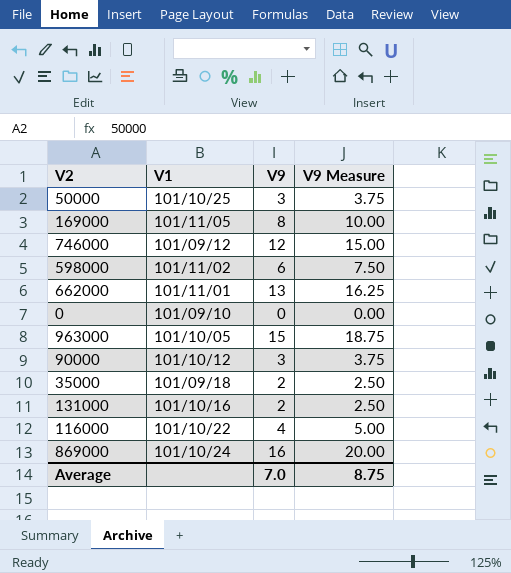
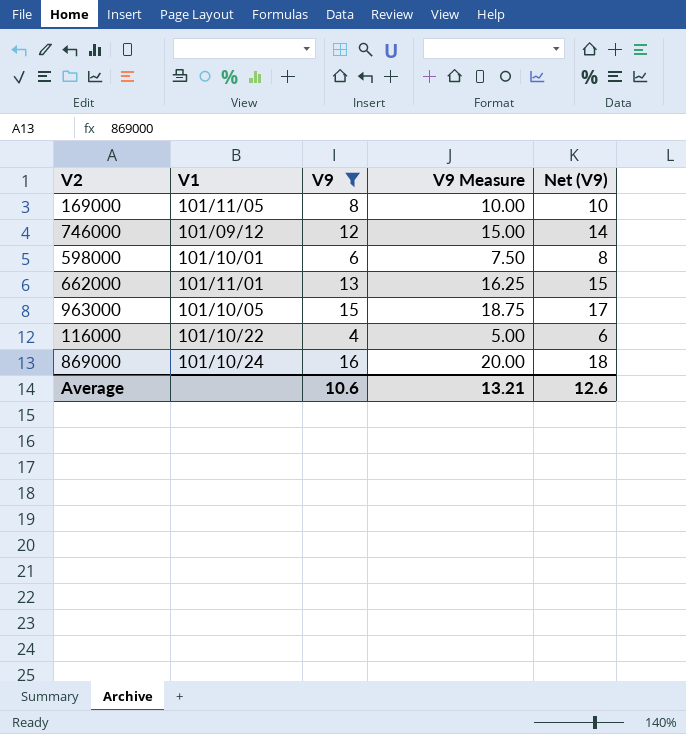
filter: none -> V9 >= 4
column Net (V9) | formula: none -> [V9] + 2
598000 | V1: 101/11/02 -> 101/10/01
Average | V9: 7.0 -> 10.6
Average | V9 Measure: 8.75 -> 13.21

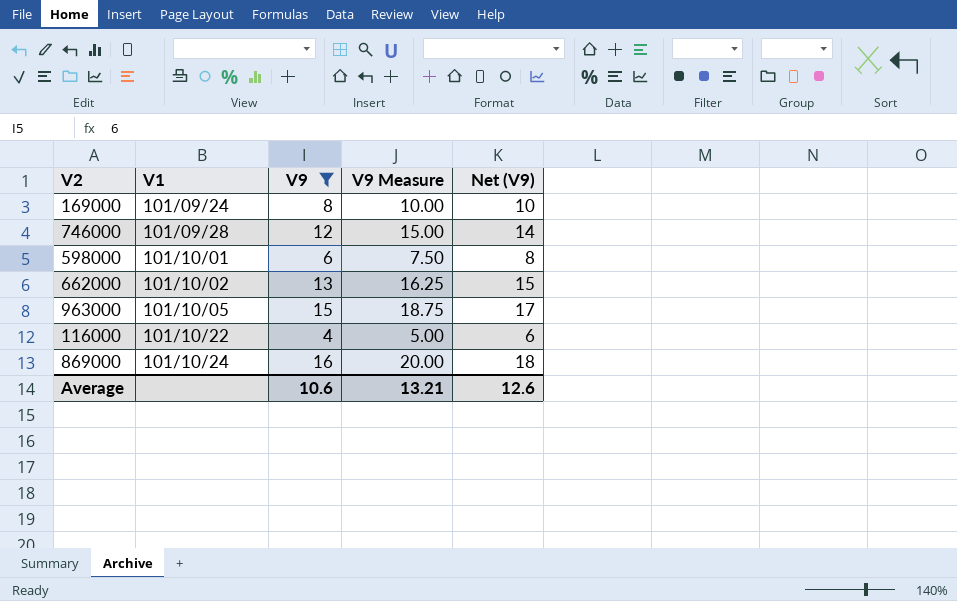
169000 | V1: 101/11/05 -> 101/09/24
746000 | V1: 101/09/12 -> 101/09/28
662000 | V1: 101/11/01 -> 101/10/02

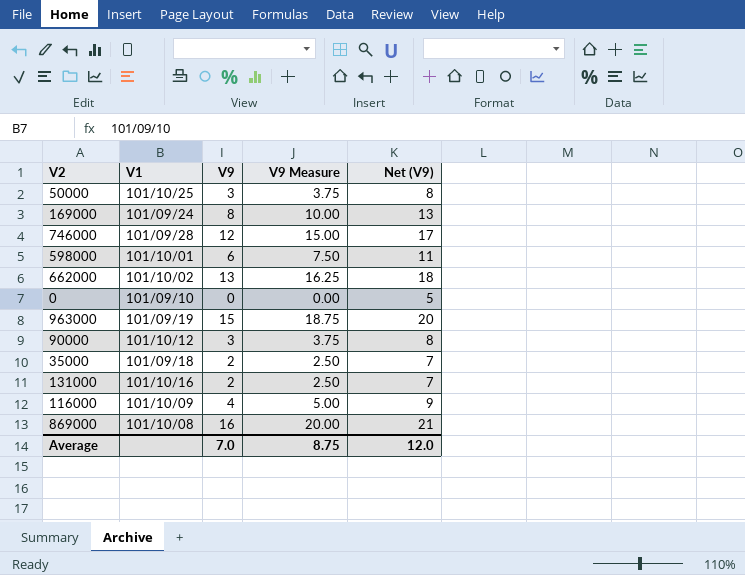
filter: V9 >= 4 -> none
column Net (V9) | formula: [V9] + 2 -> [V9] + 5
963000 | V1: 101/10/05 -> 101/09/19
116000 | V1: 101/10/22 -> 101/10/09
869000 | V1: 101/10/24 -> 101/10/08
Average | V9: 10.6 -> 7.0
Average | V9 Measure: 13.21 -> 8.75
Average | Net (V9): 12.6 -> 12.0

